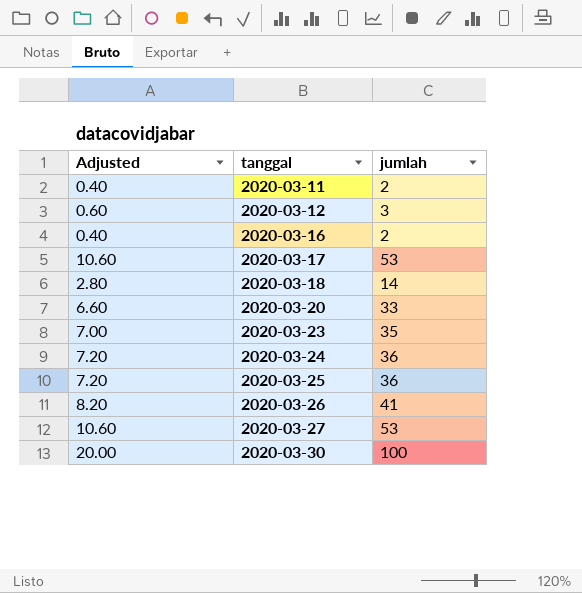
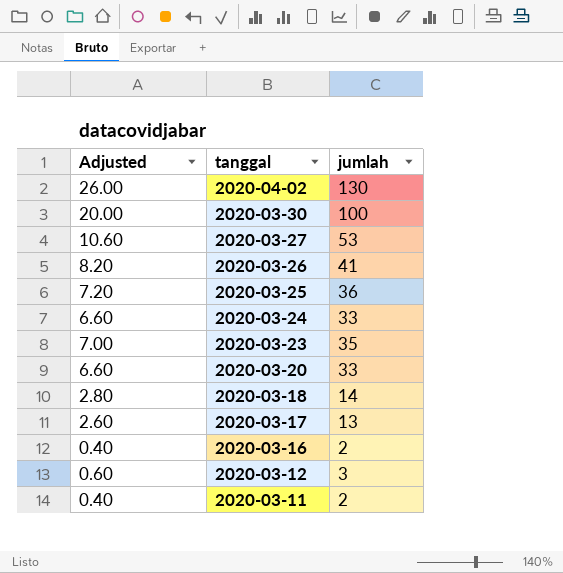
row order: tanggal ascending -> tanggal descending
row 2020-04-02: none -> 26.00 | 130
2020-03-24 | Adjusted: 7.20 -> 6.60
2020-03-24 | jumlah: 36 -> 33
2020-03-17 | Adjusted: 10.60 -> 2.60
2020-03-17 | jumlah: 53 -> 13

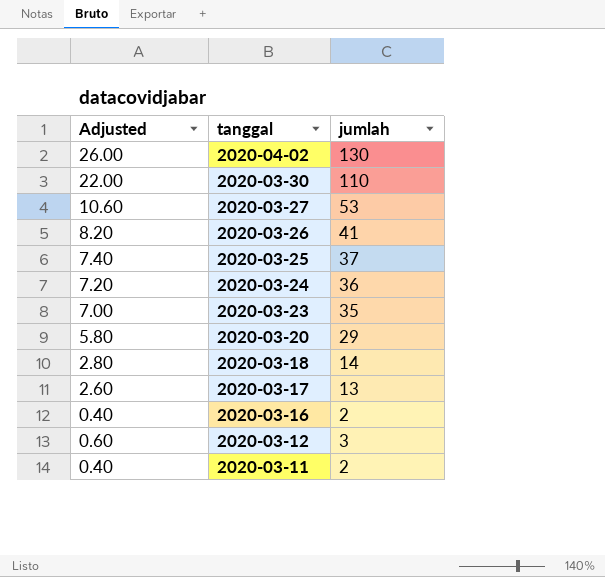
2020-03-30 | Adjusted: 20.00 -> 22.00
2020-03-30 | jumlah: 100 -> 110
2020-03-25 | Adjusted: 7.20 -> 7.40
2020-03-25 | jumlah: 36 -> 37
2020-03-24 | Adjusted: 6.60 -> 7.20
2020-03-24 | jumlah: 33 -> 36
2020-03-20 | Adjusted: 6.60 -> 5.80
2020-03-20 | jumlah: 33 -> 29

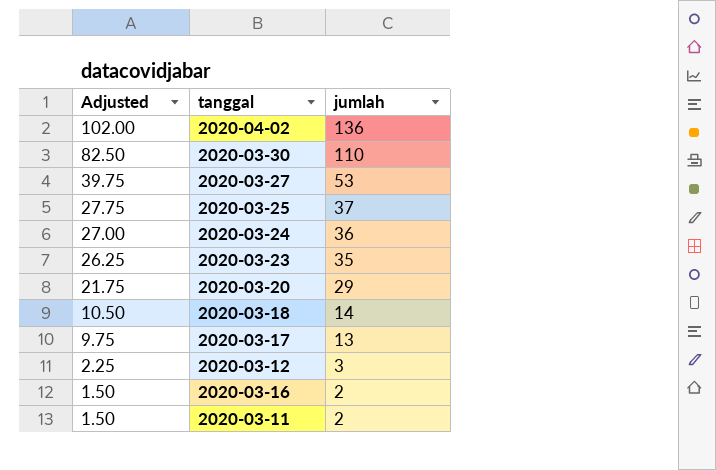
row order: tanggal descending -> Adjusted descending
column Adjusted | formula: [jumlah] * 0.2 -> [jumlah] * 0.75
row 2020-03-26: 8.20 | 41 -> none
2020-04-02 | jumlah: 130 -> 136

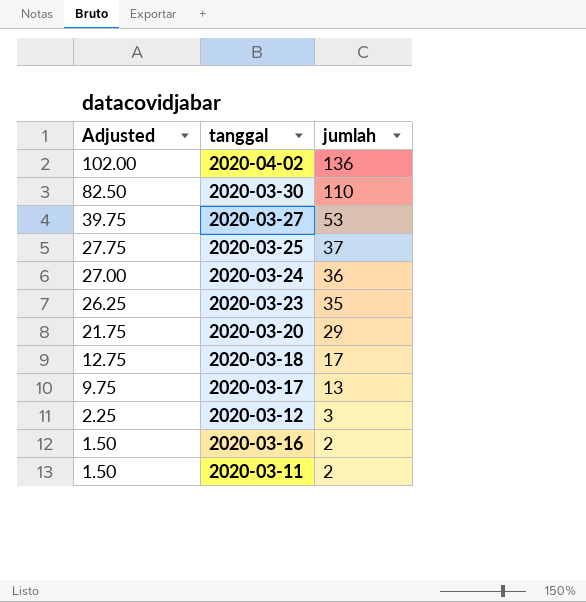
2020-03-18 | Adjusted: 10.50 -> 12.75
2020-03-18 | jumlah: 14 -> 17

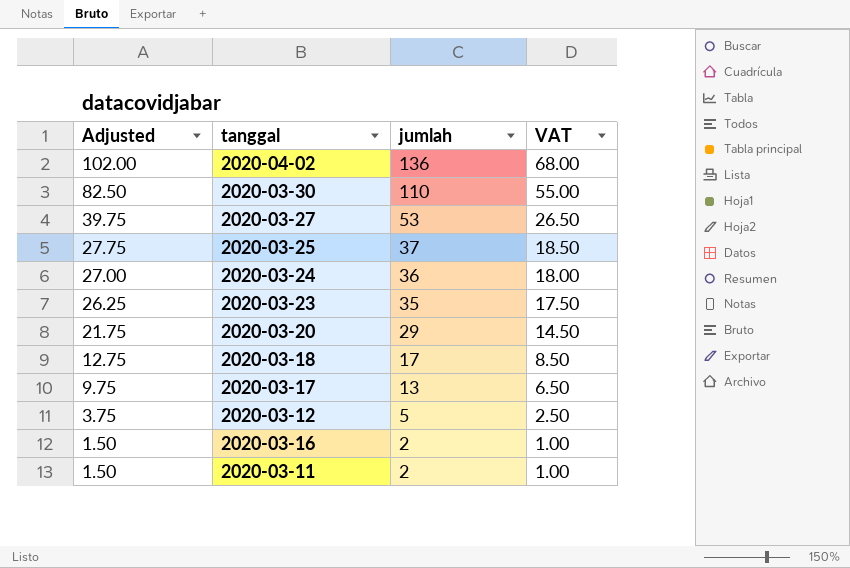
column VAT | formula: none -> [jumlah] * 0.5
2020-03-12 | Adjusted: 2.25 -> 3.75
2020-03-12 | jumlah: 3 -> 5

